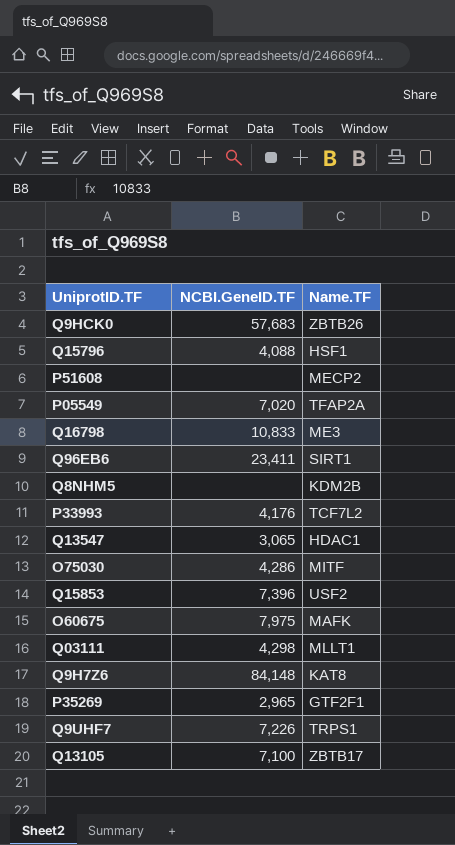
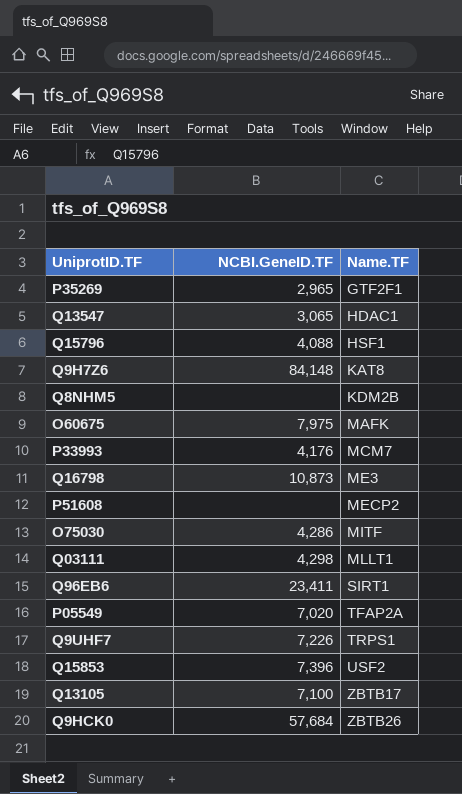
row order: none -> Name.TF ascending
P33993 | Name.TF: TCF7L2 -> MCM7
Q16798 | NCBI.GeneID.TF: 10,833 -> 10,873
Q9HCK0 | NCBI.GeneID.TF: 57,683 -> 57,684

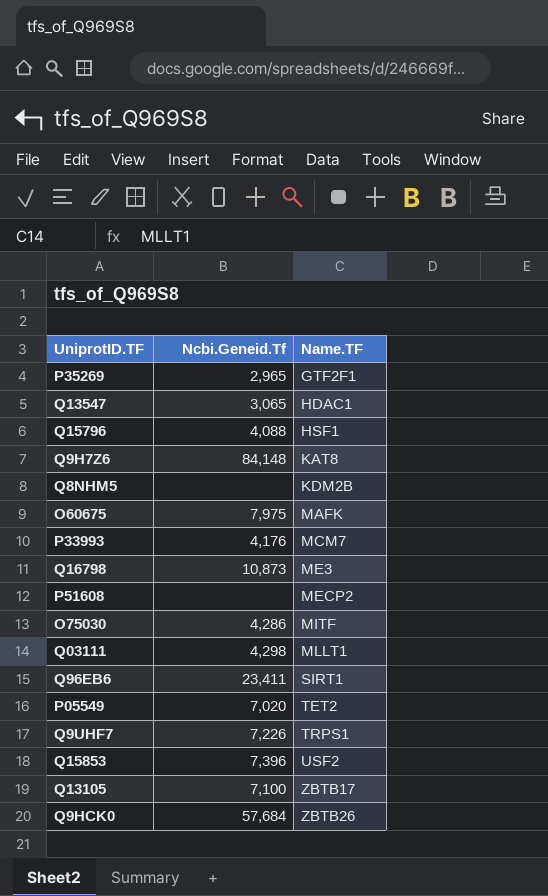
column name: NCBI.GeneID.TF -> Ncbi.Geneid.Tf
P05549 | Name.TF: TFAP2A -> TET2

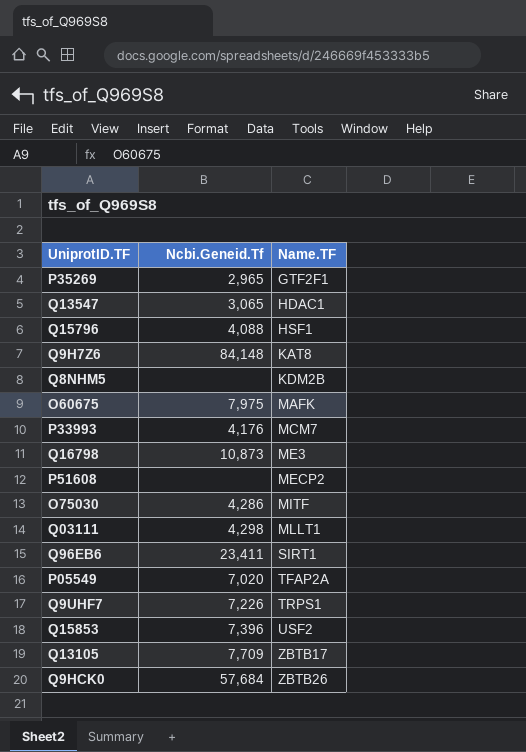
P05549 | Name.TF: TET2 -> TFAP2A
Q13105 | Ncbi.Geneid.Tf: 7,100 -> 7,709

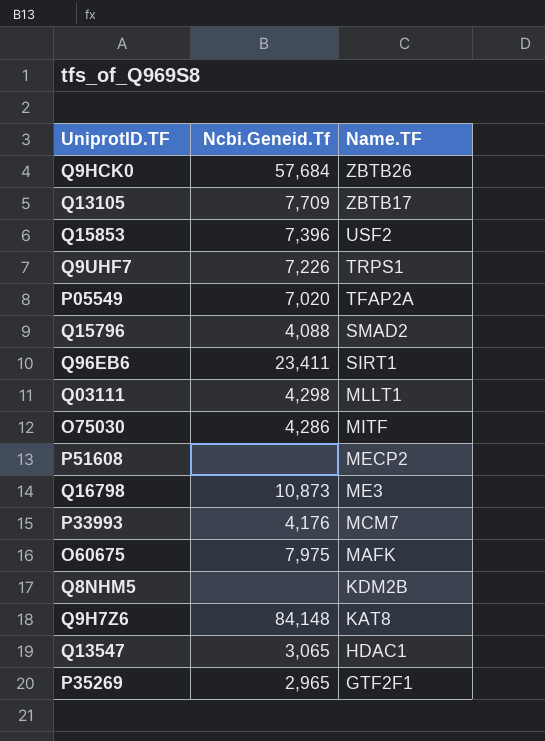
row order: Name.TF ascending -> Name.TF descending
Q15796 | Name.TF: HSF1 -> SMAD2

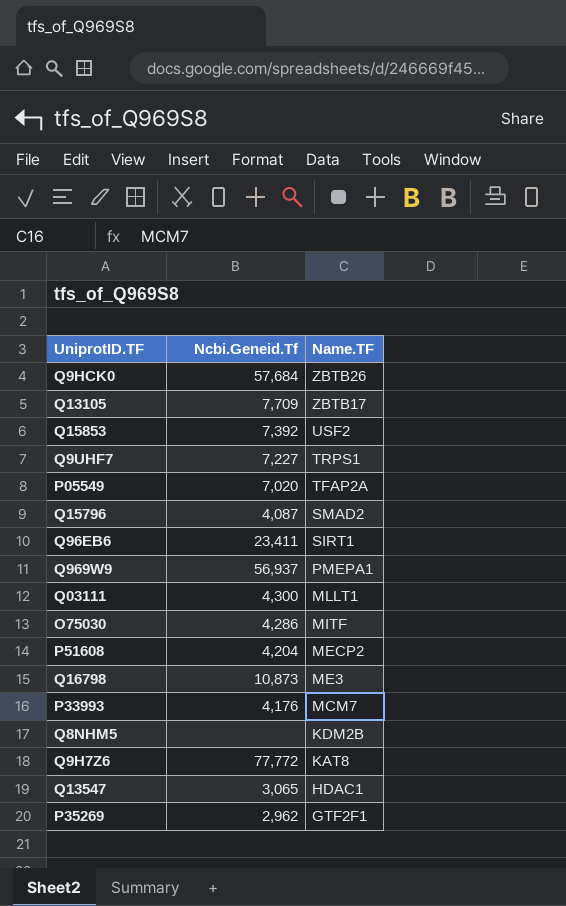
row O60675: 7,975 | MAFK -> none
Q15853 | Ncbi.Geneid.Tf: 7,396 -> 7,392
Q9UHF7 | Ncbi.Geneid.Tf: 7,226 -> 7,227
Q15796 | Ncbi.Geneid.Tf: 4,088 -> 4,087
row Q969W9: none -> 56,937 | PMEPA1
Q03111 | Ncbi.Geneid.Tf: 4,298 -> 4,300
P51608 | Ncbi.Geneid.Tf: none -> 4,204
Q9H7Z6 | Ncbi.Geneid.Tf: 84,148 -> 77,772
P35269 | Ncbi.Geneid.Tf: 2,965 -> 2,962

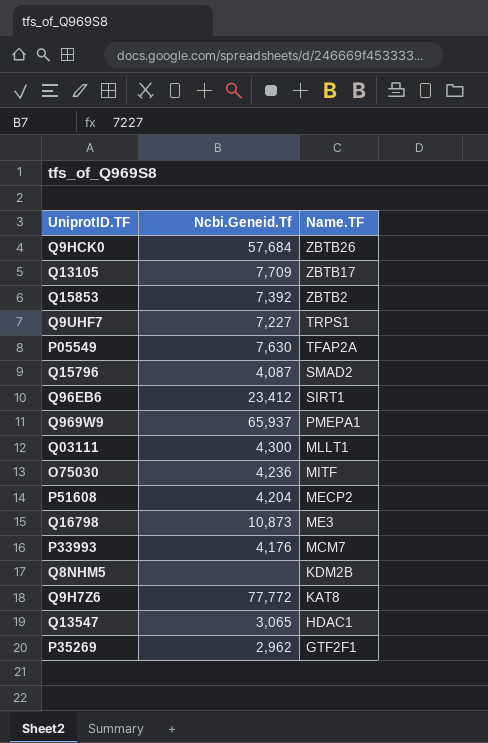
Q15853 | Name.TF: USF2 -> ZBTB2
P05549 | Ncbi.Geneid.Tf: 7,020 -> 7,630
Q96EB6 | Ncbi.Geneid.Tf: 23,411 -> 23,412
Q969W9 | Ncbi.Geneid.Tf: 56,937 -> 65,937
O75030 | Ncbi.Geneid.Tf: 4,286 -> 4,236

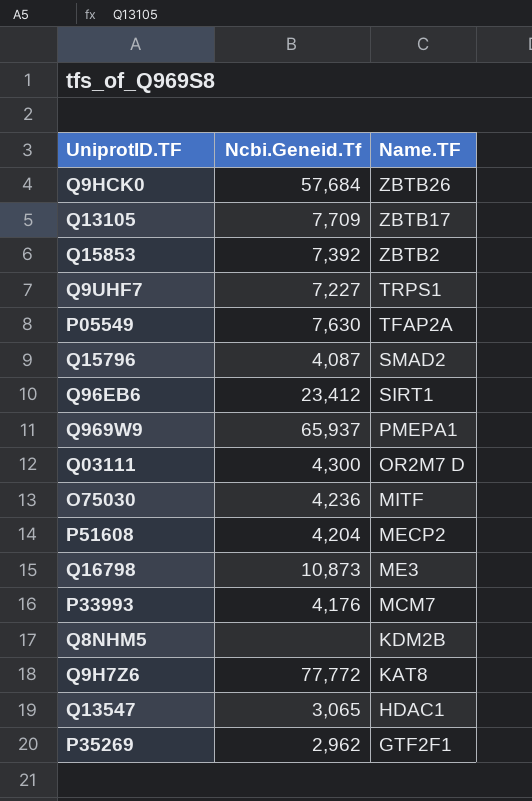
Q03111 | Name.TF: MLLT1 -> OR2M7 D

